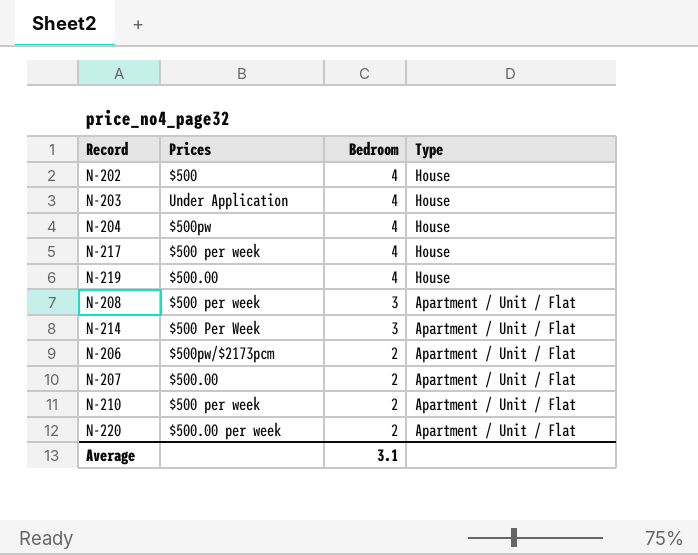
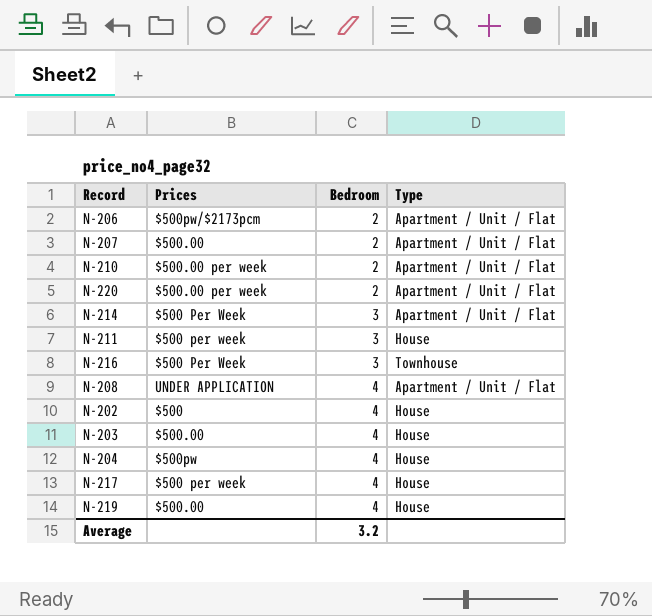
row order: Bedroom descending -> Bedroom ascending
N-210 | Prices: $500 per week -> $500.00 per week
row N-211: none -> $500 per week | 3 | House
row N-216: none -> $500 Per Week | 3 | Townhouse
N-208 | Prices: $500 per week -> UNDER APPLICATION
N-208 | Bedroom: 3 -> 4
N-203 | Prices: Under Application -> $500.00
Average | Bedroom: 3.1 -> 3.2

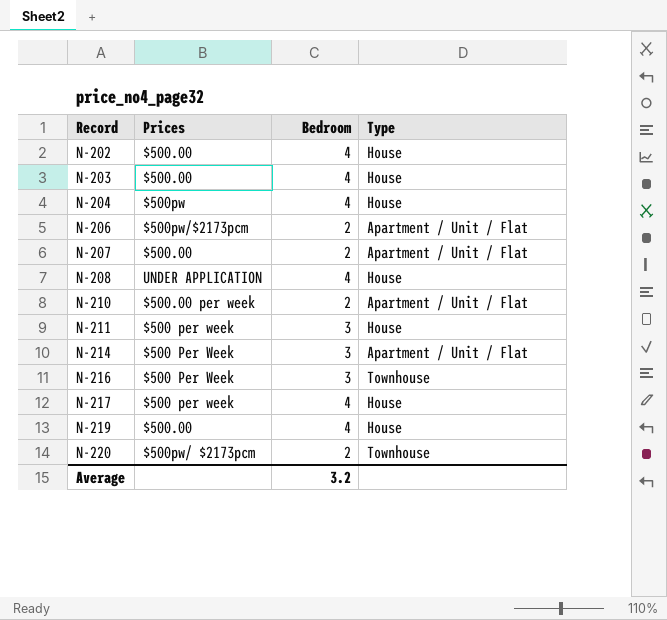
row order: Bedroom ascending -> Record ascending
N-202 | Prices: $500 -> $500.00
N-208 | Type: Apartment / Unit / Flat -> House
N-220 | Prices: $500.00 per week -> $500pw/ $2173pcm
N-220 | Type: Apartment / Unit / Flat -> Townhouse

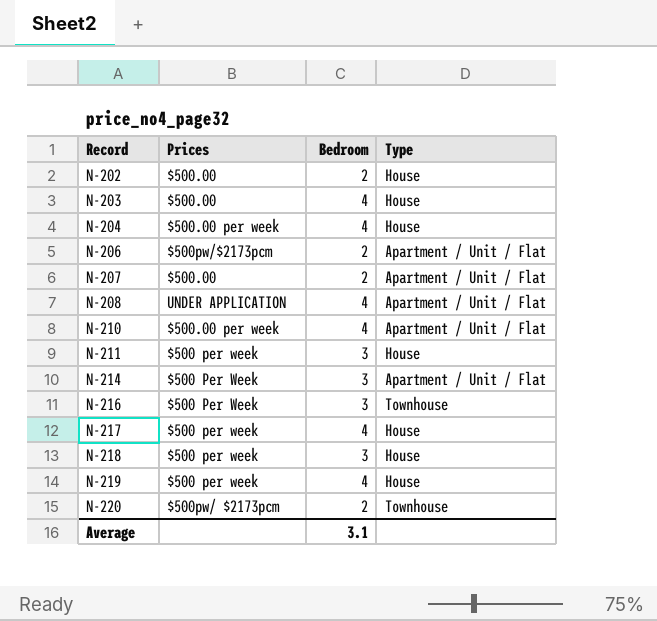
N-202 | Bedroom: 4 -> 2
N-204 | Prices: $500pw -> $500.00 per week
N-208 | Type: House -> Apartment / Unit / Flat
N-210 | Bedroom: 2 -> 4
row N-218: none -> $500 per week | 3 | House
N-219 | Prices: $500.00 -> $500 per week
Average | Bedroom: 3.2 -> 3.1

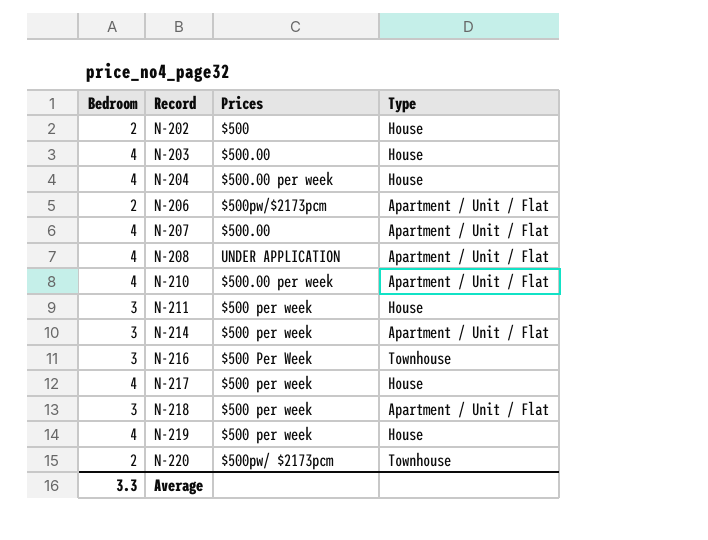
column Bedroom | position: 3 -> 1
N-202 | Prices: $500.00 -> $500
N-207 | Bedroom: 2 -> 4
N-214 | Prices: $500 Per Week -> $500 per week
N-218 | Type: House -> Apartment / Unit / Flat
Average | Bedroom: 3.1 -> 3.3

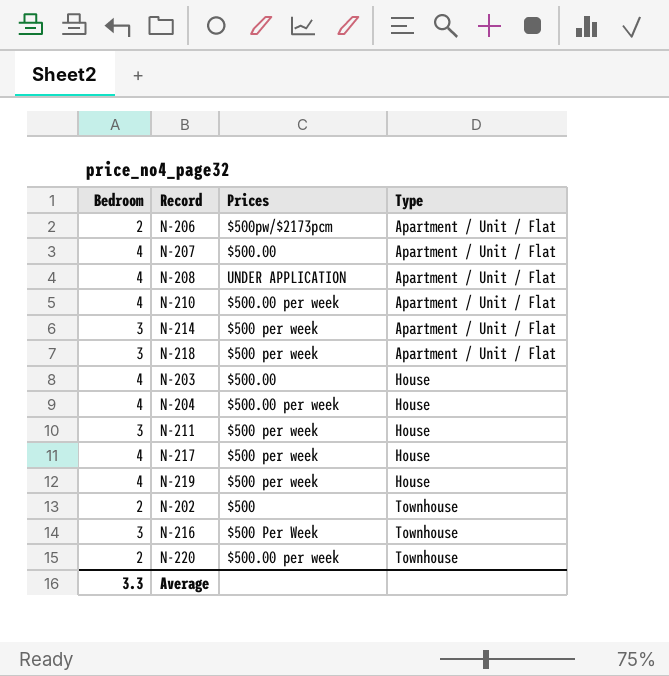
row order: Record ascending -> Type ascending
N-202 | Type: House -> Townhouse
N-220 | Prices: $500pw/ $2173pcm -> $500.00 per week

